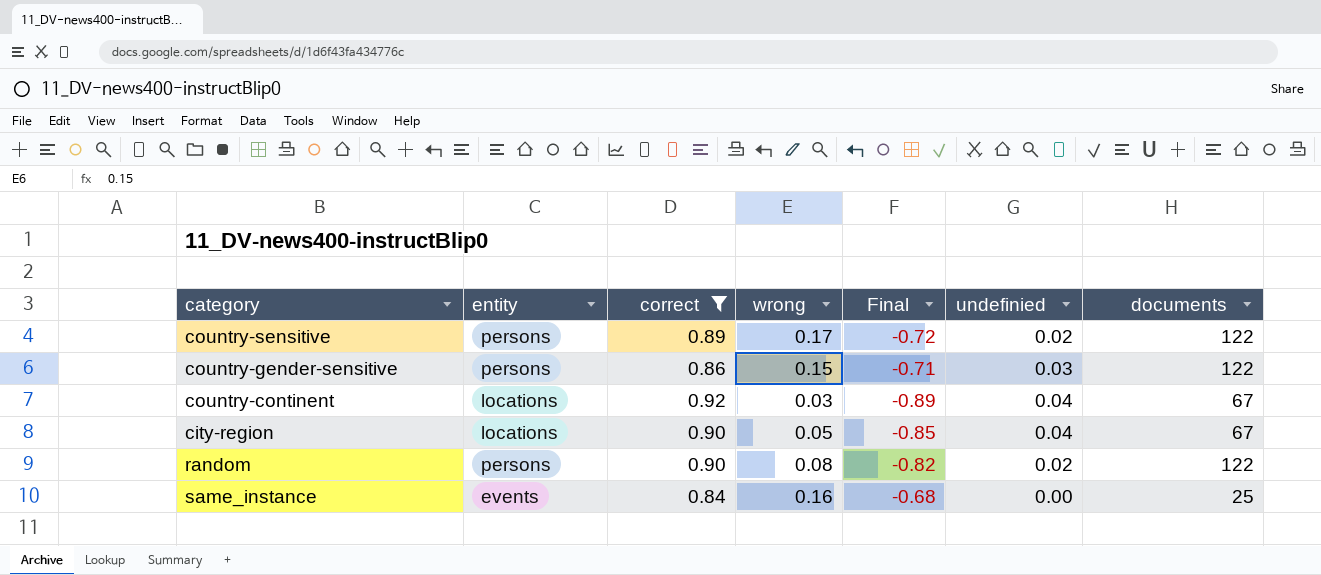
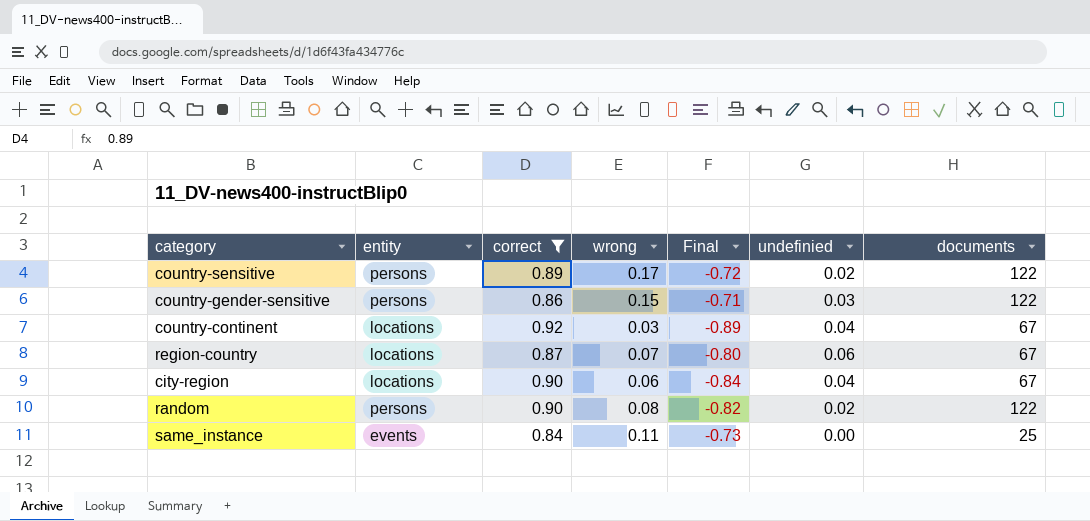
row region-country: none -> locations | 0.87 | 0.07 | -0.80 | 0.06 | 67
city-region | wrong: 0.05 -> 0.06
city-region | Final: -0.85 -> -0.84
same_instance | wrong: 0.16 -> 0.11
same_instance | Final: -0.68 -> -0.73

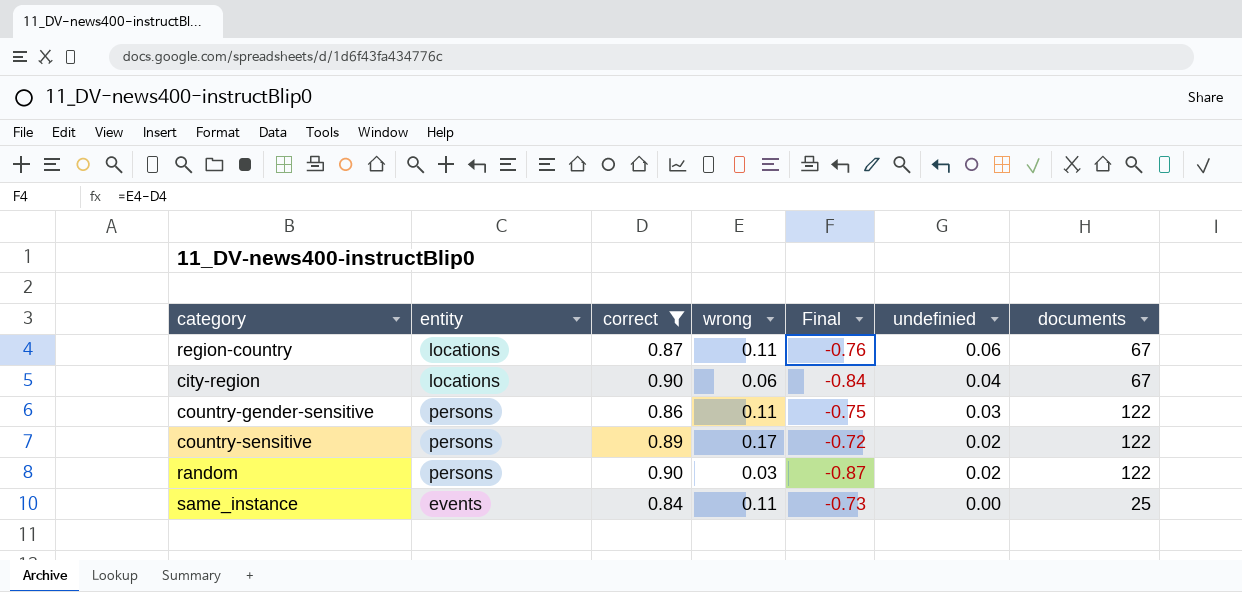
row order: none -> undefinied descending
row country-continent: locations | 0.92 | 0.03 | -0.89 | 0.04 | 67 -> none
region-country | wrong: 0.07 -> 0.11
region-country | Final: -0.80 -> -0.76
country-gender-sensitive | wrong: 0.15 -> 0.11
country-gender-sensitive | Final: -0.71 -> -0.75
random | wrong: 0.08 -> 0.03
random | Final: -0.82 -> -0.87

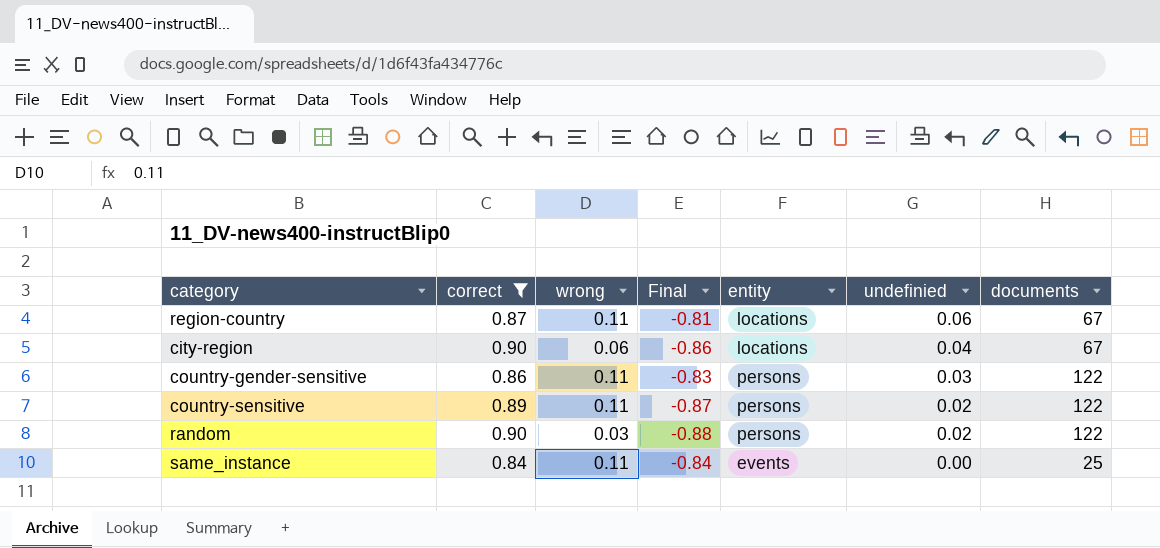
column Final | formula: [wrong] - [correct] -> [undefinied] - [correct]
column entity | position: 2 -> 5
country-sensitive | wrong: 0.17 -> 0.11

